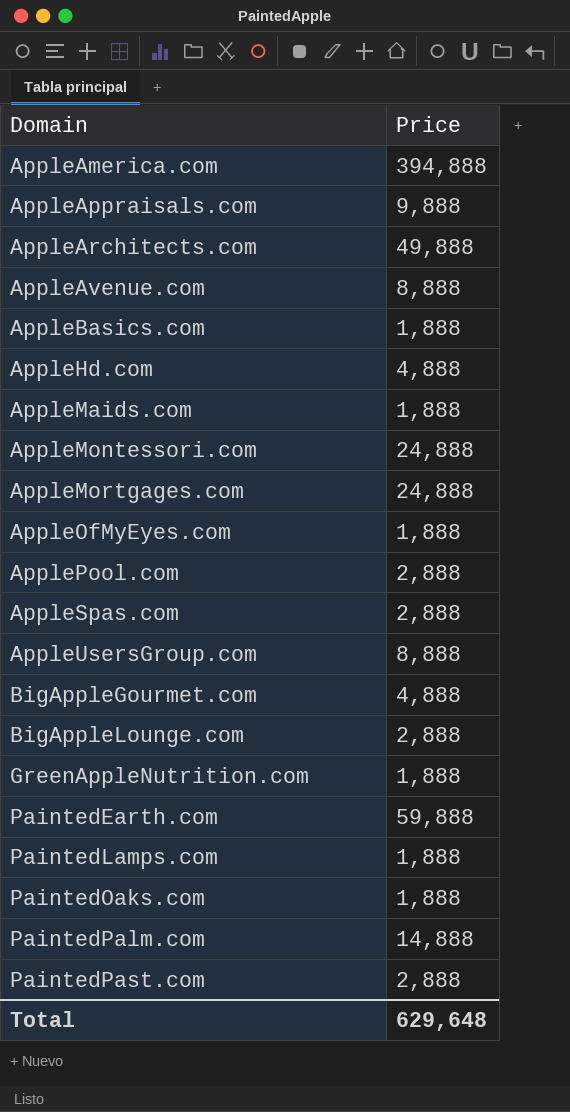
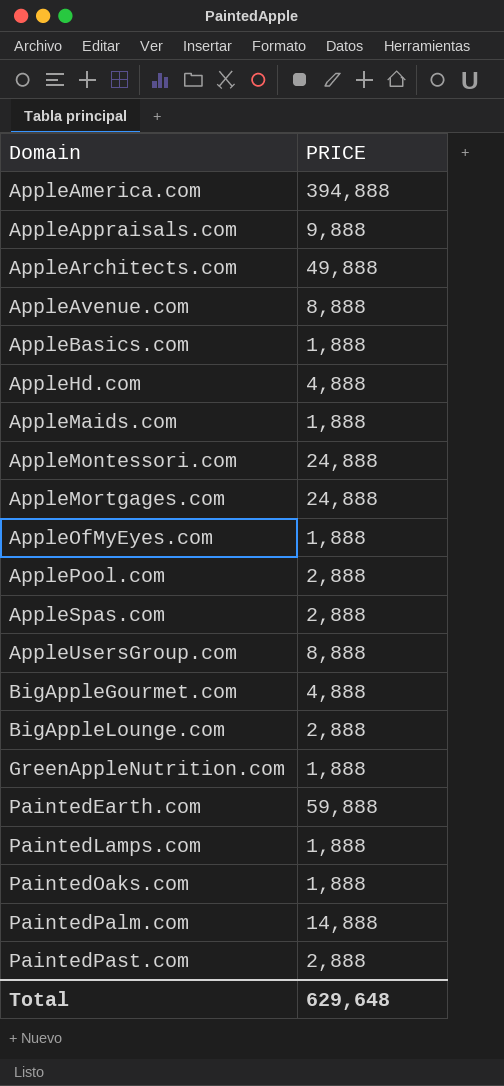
column name: Price -> PRICE

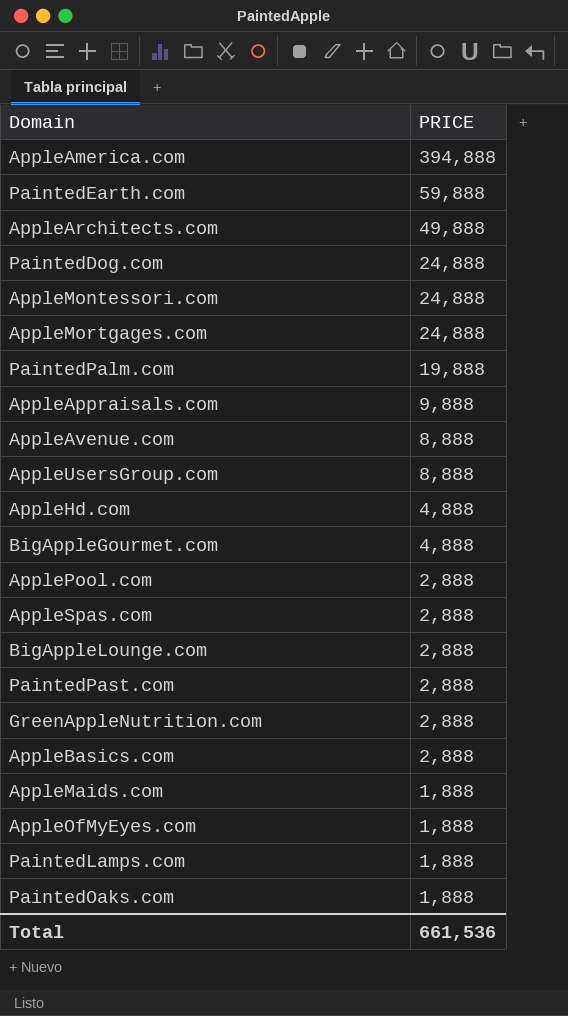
row order: Domain ascending -> PRICE descending
row PaintedDog.com: none -> 24,888
PaintedPalm.com | PRICE: 14,888 -> 19,888
GreenAppleNutrition.com | PRICE: 1,888 -> 2,888
AppleBasics.com | PRICE: 1,888 -> 2,888
Total | PRICE: 629,648 -> 661,536

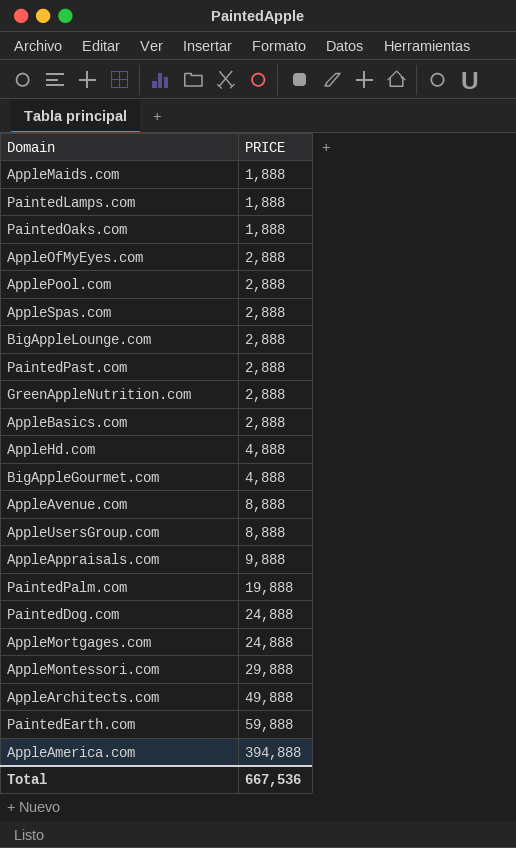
row order: PRICE descending -> PRICE ascending
AppleOfMyEyes.com | PRICE: 1,888 -> 2,888
AppleMontessori.com | PRICE: 24,888 -> 29,888
Total | PRICE: 661,536 -> 667,536

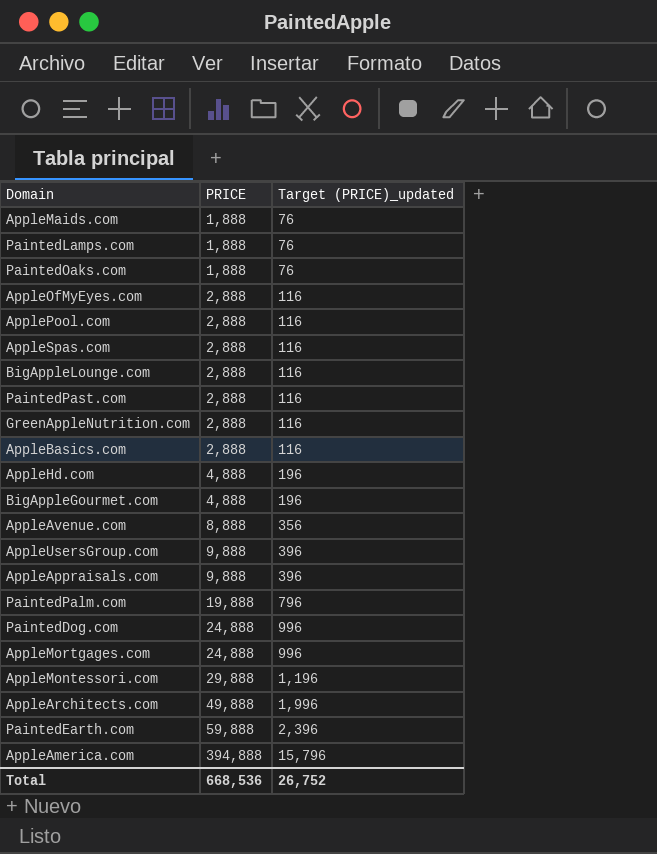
column Target (PRICE)_updated | formula: none -> [PRICE] * 0.04
AppleUsersGroup.com | PRICE: 8,888 -> 9,888
Total | PRICE: 667,536 -> 668,536

